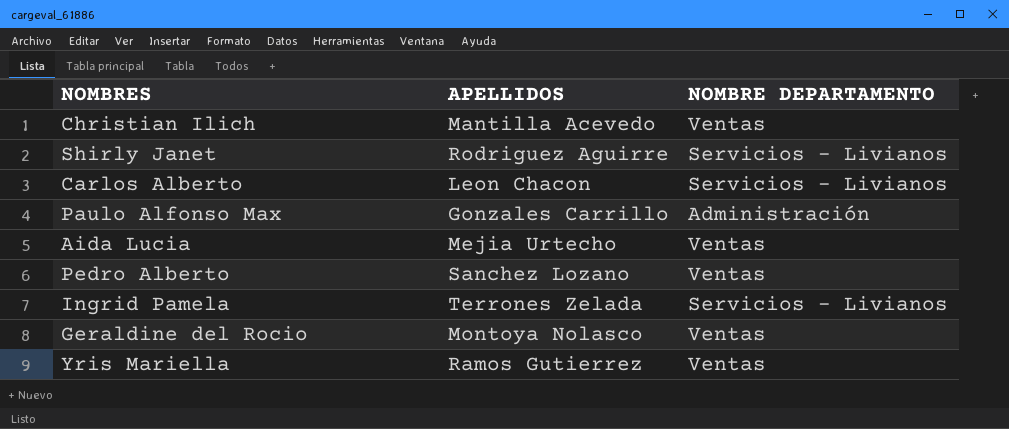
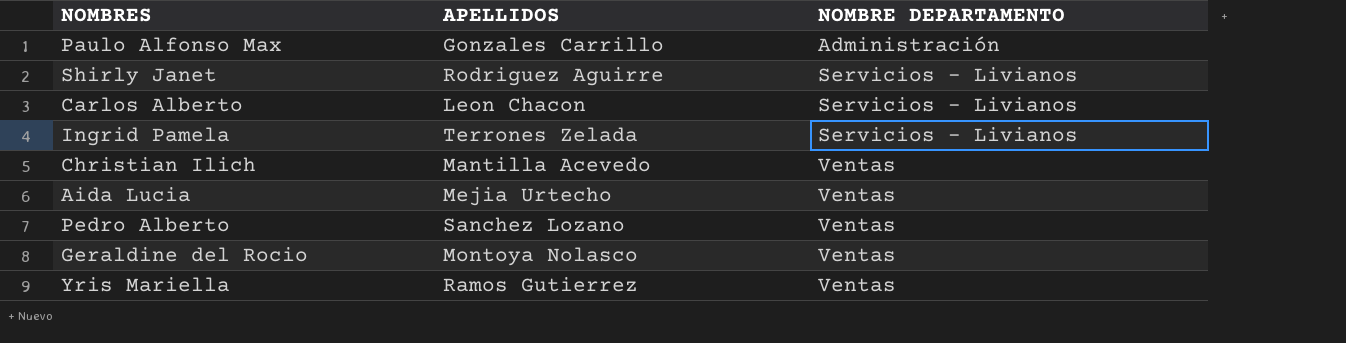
row order: none -> NOMBRE DEPARTAMENTO ascending

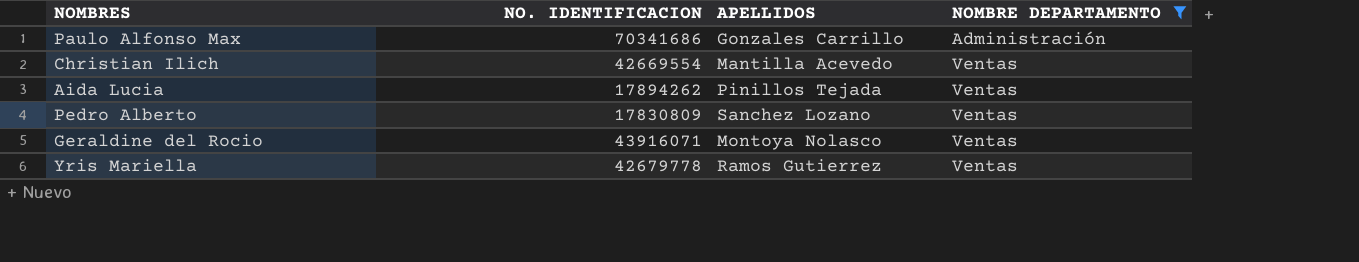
filter: none -> NOMBRE DEPARTAMENTO != Servicios - Livianos
column NO. IDENTIFICACION | position: none -> 2
Aida Lucia | APELLIDOS: Mejia Urtecho -> Pinillos Tejada

